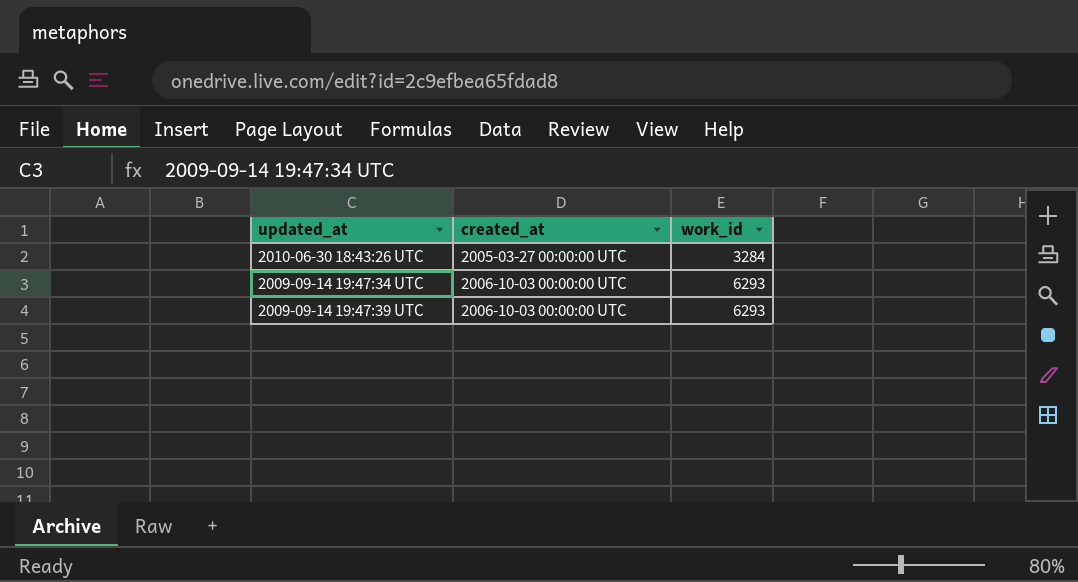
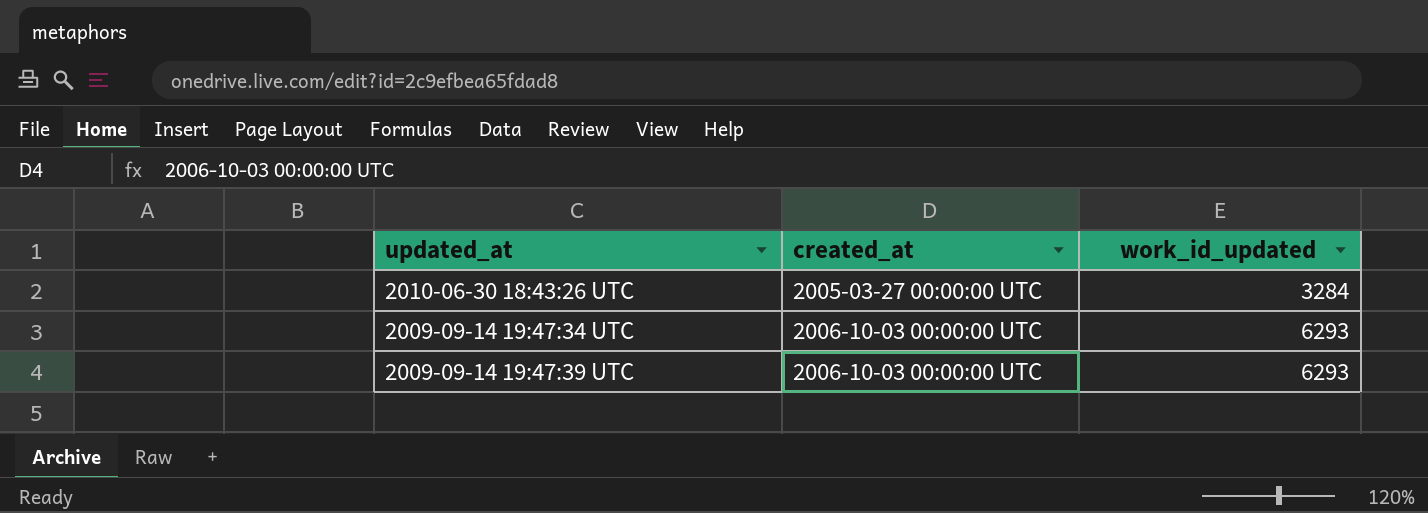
column name: work_id -> work_id_updated

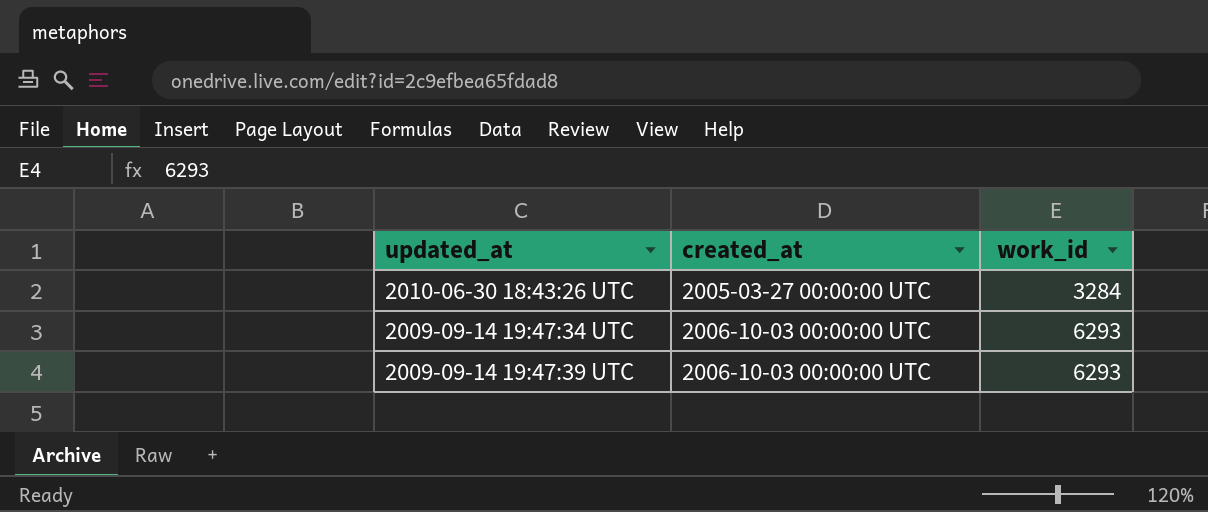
column name: work_id_updated -> work_id

